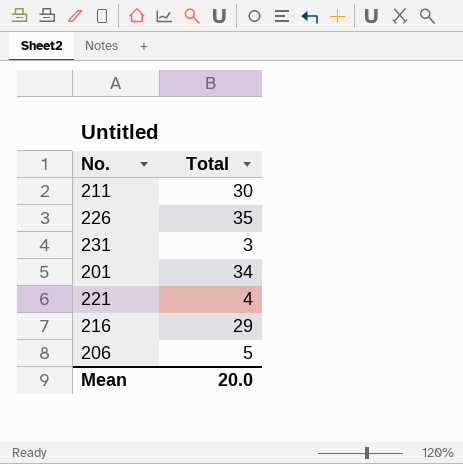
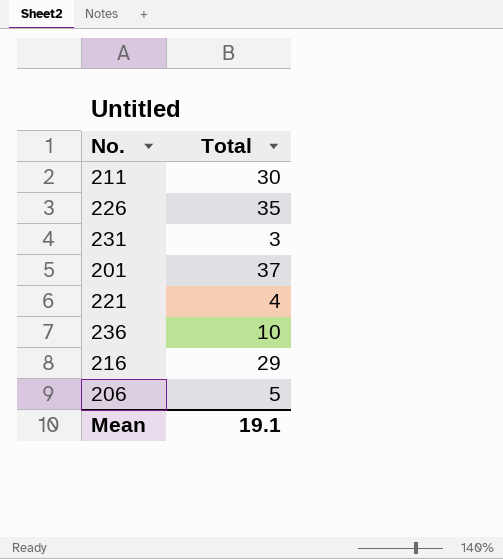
201 | Total: 34 -> 37
row 236: none -> 10
Mean | Total: 20.0 -> 19.1

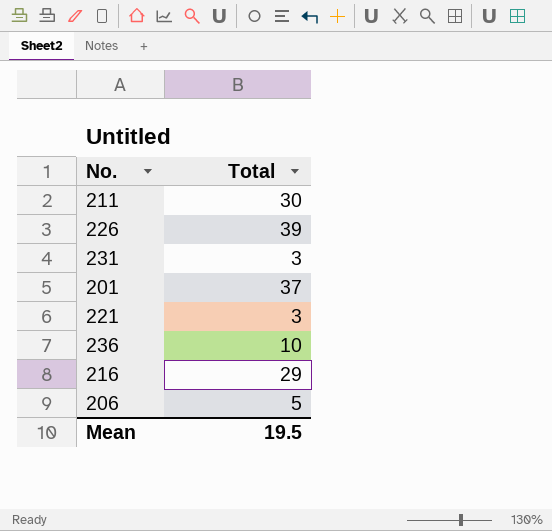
226 | Total: 35 -> 39
221 | Total: 4 -> 3
Mean | Total: 19.1 -> 19.5

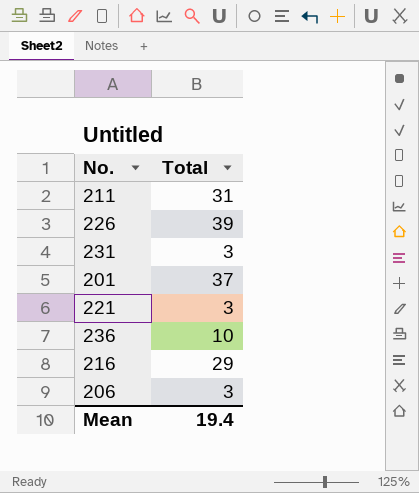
211 | Total: 30 -> 31
206 | Total: 5 -> 3
Mean | Total: 19.5 -> 19.4

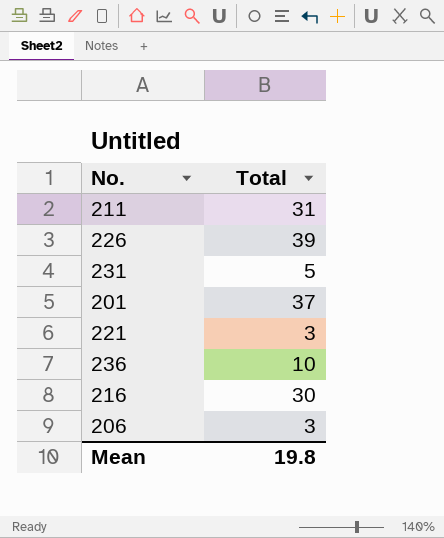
231 | Total: 3 -> 5
216 | Total: 29 -> 30
Mean | Total: 19.4 -> 19.8

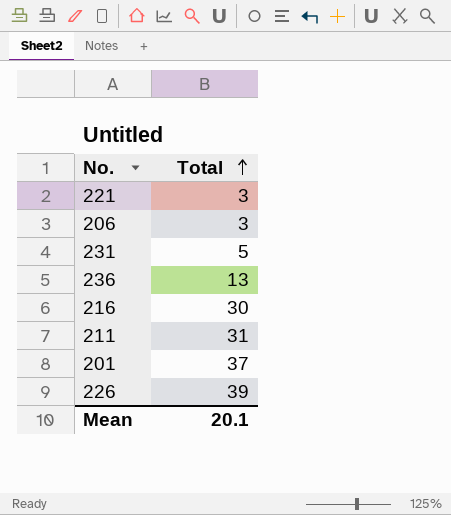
row order: none -> Total ascending
236 | Total: 10 -> 13
Mean | Total: 19.8 -> 20.1

